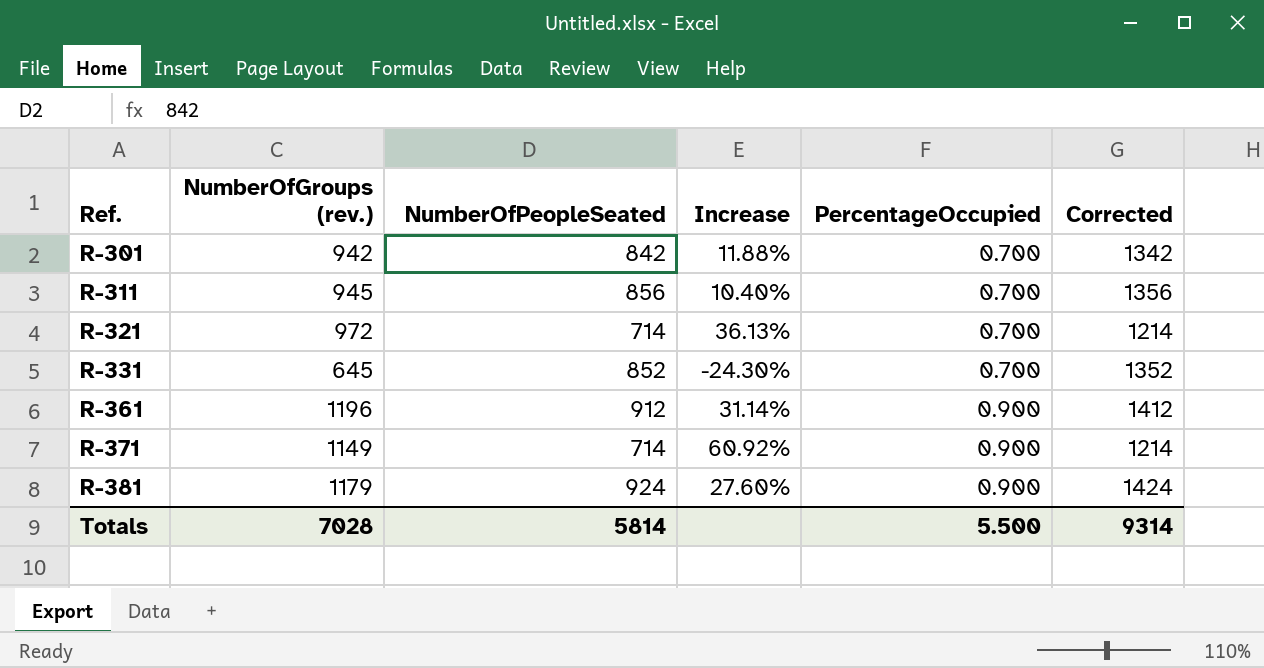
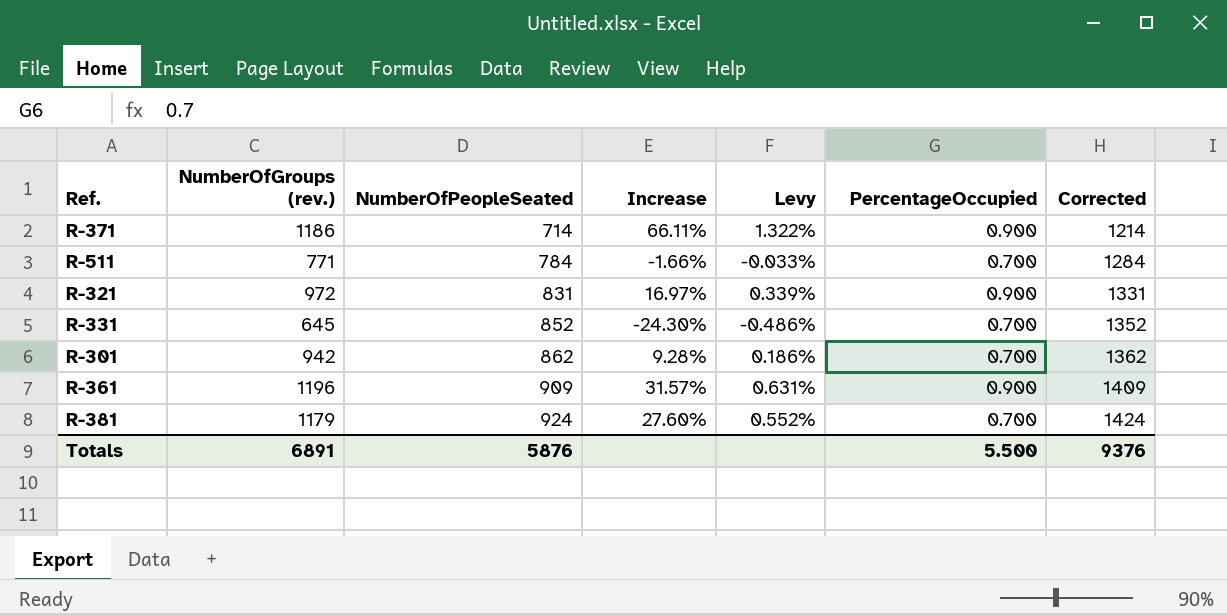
row order: Ref. ascending -> NumberOfPeopleSeated ascending
column Levy | formula: none -> [Increase] * 0.02
row R-311: 945 | 856 | 10.40% | 0.700 | 1356 -> none
R-371 | NumberOfGroups (rev.): 1149 -> 1186
R-371 | Increase: 60.92% -> 66.11%
row R-511: none -> 771 | 784 | -1.66% | -0.033% | 0.700 | 1284
R-321 | NumberOfPeopleSeated: 714 -> 831
R-321 | Increase: 36.13% -> 16.97%
R-321 | PercentageOccupied: 0.700 -> 0.900
R-321 | Corrected: 1214 -> 1331
R-301 | NumberOfPeopleSeated: 842 -> 862
R-301 | Increase: 11.88% -> 9.28%
R-301 | Corrected: 1342 -> 1362
R-361 | NumberOfPeopleSeated: 912 -> 909
R-361 | Increase: 31.14% -> 31.57%
R-361 | Corrected: 1412 -> 1409
R-381 | PercentageOccupied: 0.900 -> 0.700
Totals | NumberOfGroups (rev.): 7028 -> 6891
Totals | NumberOfPeopleSeated: 5814 -> 5876
Totals | Corrected: 9314 -> 9376

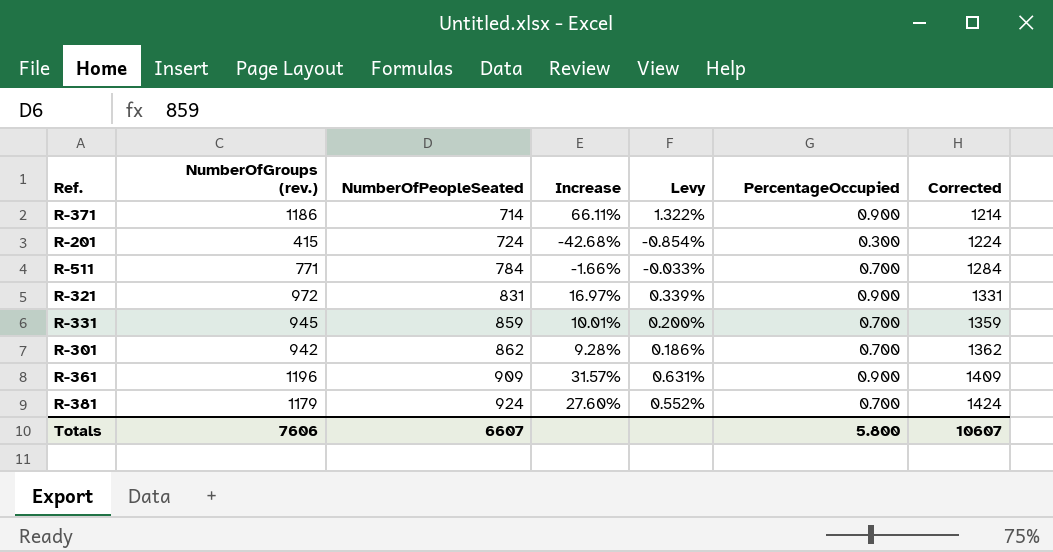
row R-201: none -> 415 | 724 | -42.68% | -0.854% | 0.300 | 1224
R-331 | NumberOfGroups (rev.): 645 -> 945
R-331 | NumberOfPeopleSeated: 852 -> 859
R-331 | Increase: -24.30% -> 10.01%
R-331 | Levy: -0.486% -> 0.200%
R-331 | Corrected: 1352 -> 1359
Totals | NumberOfGroups (rev.): 6891 -> 7606
Totals | NumberOfPeopleSeated: 5876 -> 6607
Totals | PercentageOccupied: 5.500 -> 5.800
Totals | Corrected: 9376 -> 10607

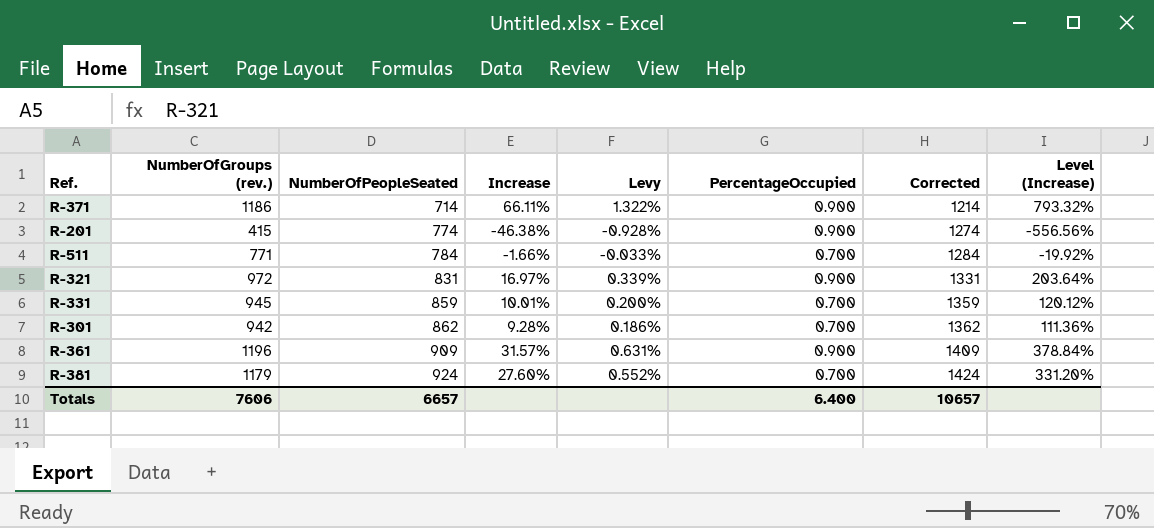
column Level (Increase) | formula: none -> [Increase] * 12
R-201 | NumberOfPeopleSeated: 724 -> 774
R-201 | Increase: -42.68% -> -46.38%
R-201 | Levy: -0.854% -> -0.928%
R-201 | PercentageOccupied: 0.300 -> 0.900
R-201 | Corrected: 1224 -> 1274
Totals | NumberOfPeopleSeated: 6607 -> 6657
Totals | PercentageOccupied: 5.800 -> 6.400
Totals | Corrected: 10607 -> 10657

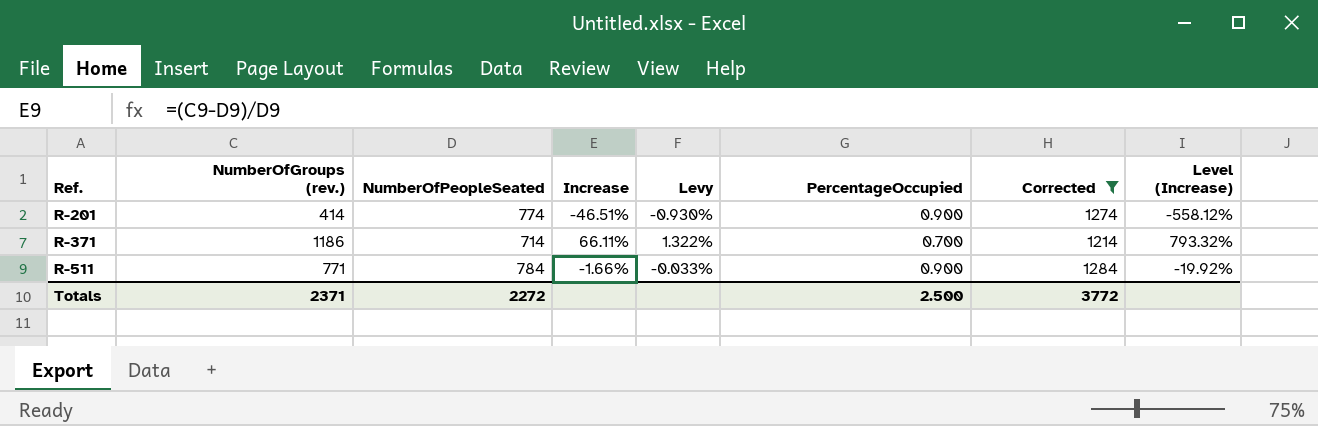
filter: none -> Corrected <= 1284
row order: NumberOfPeopleSeated ascending -> Ref. ascending
R-201 | NumberOfGroups (rev.): 415 -> 414
R-201 | Increase: -46.38% -> -46.51%
R-201 | Levy: -0.928% -> -0.930%
R-201 | Level (Increase): -556.56% -> -558.12%
R-371 | PercentageOccupied: 0.900 -> 0.700
R-511 | PercentageOccupied: 0.700 -> 0.900
Totals | NumberOfGroups (rev.): 7606 -> 2371
Totals | NumberOfPeopleSeated: 6657 -> 2272
Totals | PercentageOccupied: 6.400 -> 2.500
Totals | Corrected: 10657 -> 3772

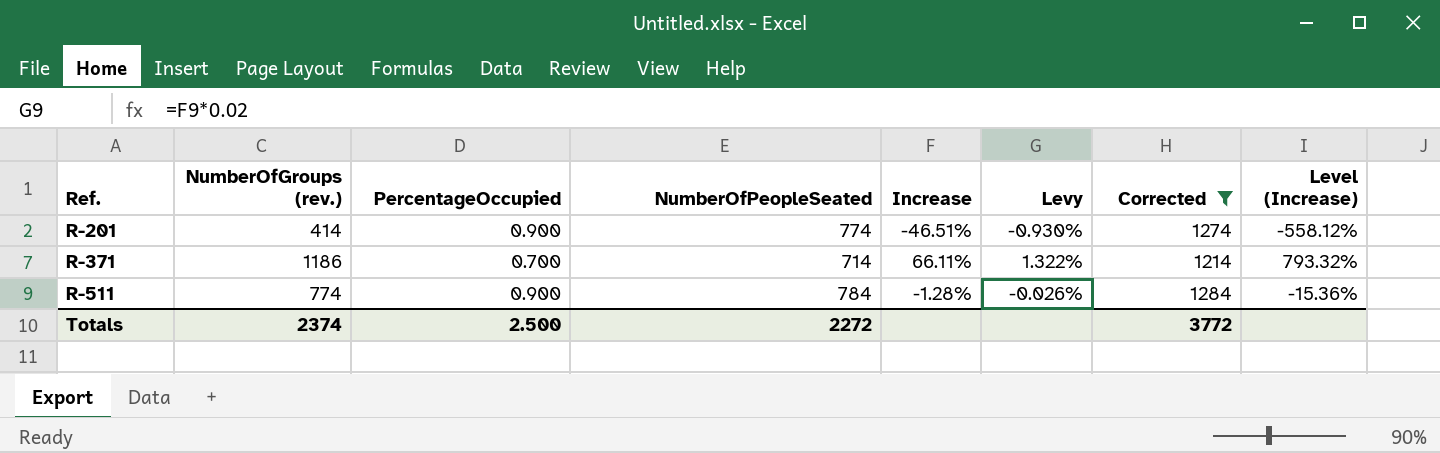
column PercentageOccupied | position: 6 -> 3
R-511 | NumberOfGroups (rev.): 771 -> 774
R-511 | Increase: -1.66% -> -1.28%
R-511 | Levy: -0.033% -> -0.026%
R-511 | Level (Increase): -19.92% -> -15.36%
Totals | NumberOfGroups (rev.): 2371 -> 2374

